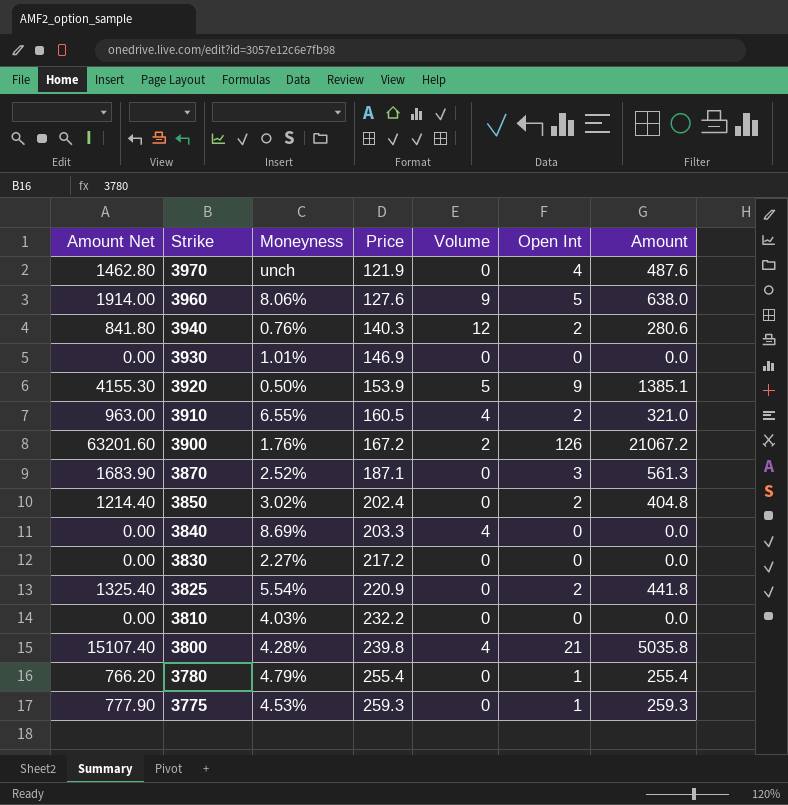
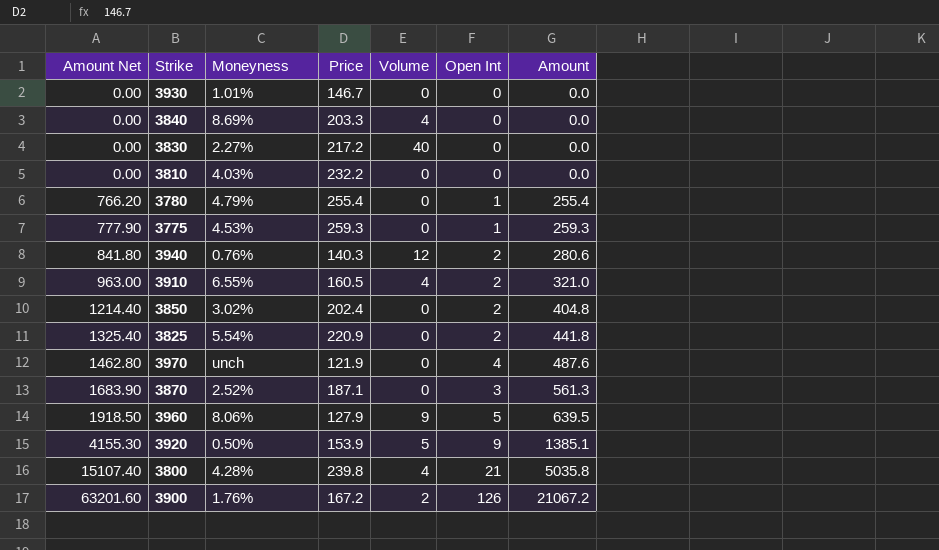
row order: Strike descending -> Amount Net ascending
3930 | Price: 146.9 -> 146.7
3830 | Volume: 0 -> 40
3960 | Amount Net: 1914.00 -> 1918.50
3960 | Price: 127.6 -> 127.9
3960 | Amount: 638.0 -> 639.5

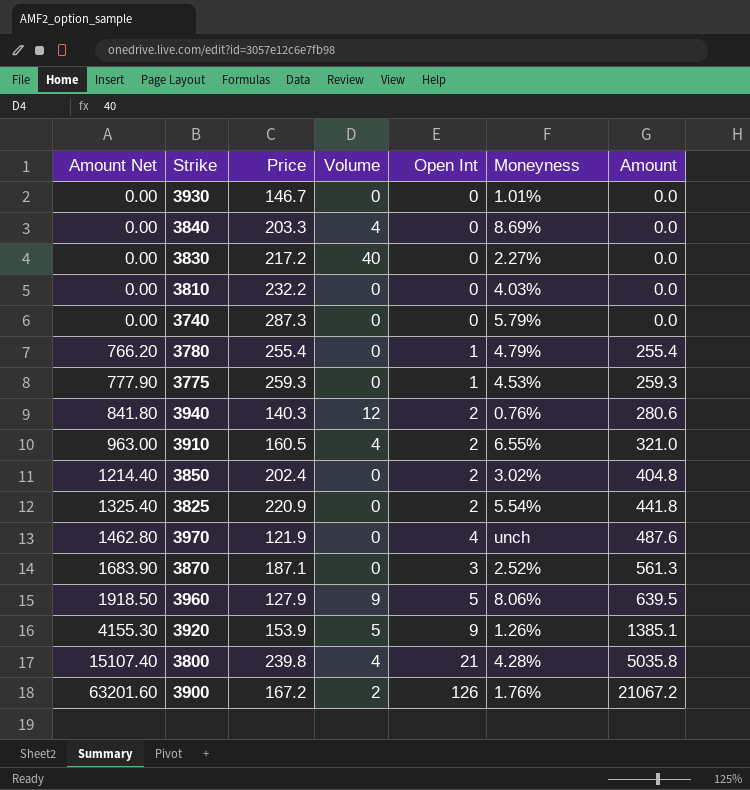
column Moneyness | position: 3 -> 6
row 3740: none -> 0.00 | 287.3 | 0 | 0 | 5.79% | 0.0
3920 | Moneyness: 0.50% -> 1.26%

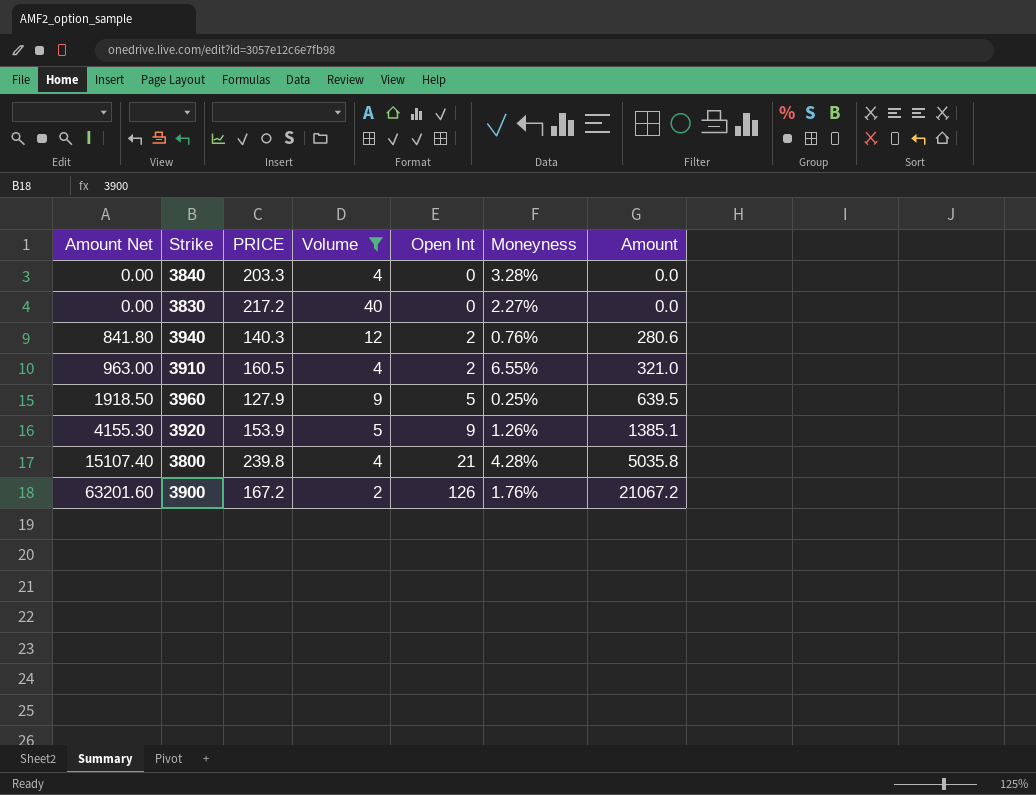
filter: none -> Volume != 0
column name: Price -> PRICE
3840 | Moneyness: 8.69% -> 3.28%
3960 | Moneyness: 8.06% -> 0.25%

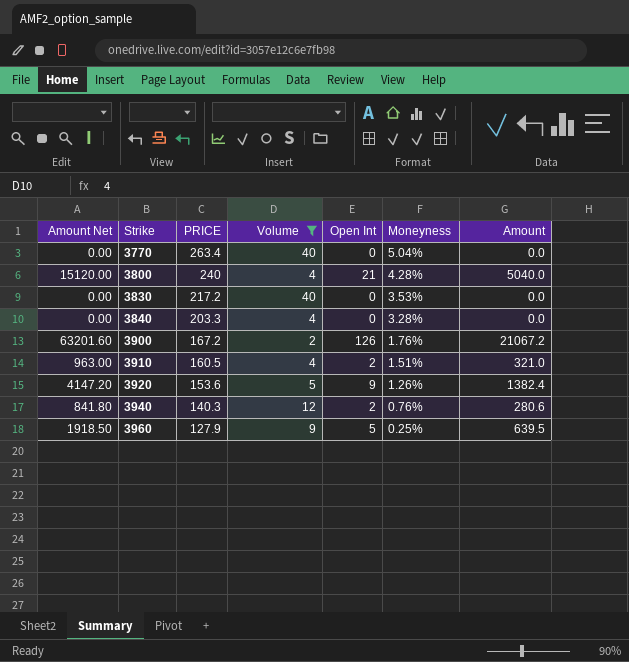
row order: Amount Net ascending -> Strike ascending
row 3770: none -> 0.00 | 263.4 | 40 | 0 | 5.04% | 0.0
3800 | Amount Net: 15107.40 -> 15120.00
3800 | PRICE: 239.8 -> 240
3800 | Amount: 5035.8 -> 5040.0
3830 | Moneyness: 2.27% -> 3.53%
3910 | Moneyness: 6.55% -> 1.51%
3920 | Amount Net: 4155.30 -> 4147.20
3920 | PRICE: 153.9 -> 153.6
3920 | Amount: 1385.1 -> 1382.4

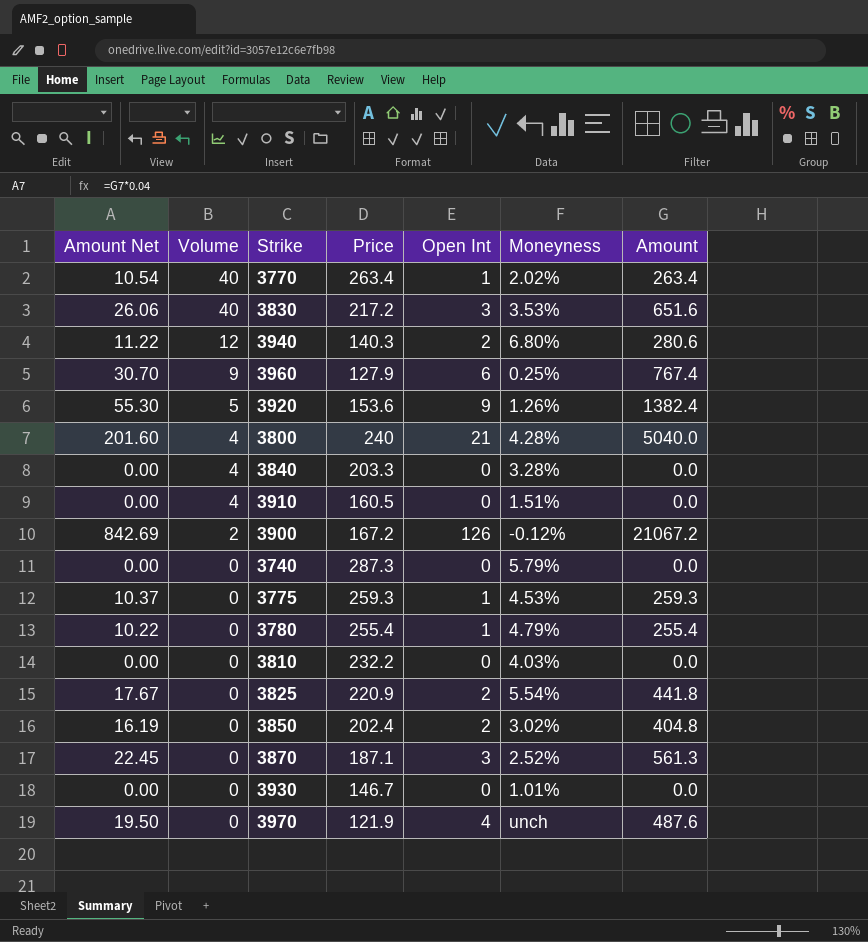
filter: Volume != 0 -> none
row order: Strike ascending -> Volume descending
column Amount Net | formula: [Amount] * 3 -> [Amount] * 0.04
column Volume | position: 4 -> 2
column name: PRICE -> Price
3770 | Open Int: 0 -> 1
3770 | Moneyness: 5.04% -> 2.02%
3770 | Amount: 0.0 -> 263.4
3830 | Open Int: 0 -> 3
3830 | Amount: 0.0 -> 651.6
3940 | Moneyness: 0.76% -> 6.80%
3960 | Open Int: 5 -> 6
3960 | Amount: 639.5 -> 767.4
3910 | Open Int: 2 -> 0
3910 | Amount: 321.0 -> 0.0
3900 | Moneyness: 1.76% -> -0.12%

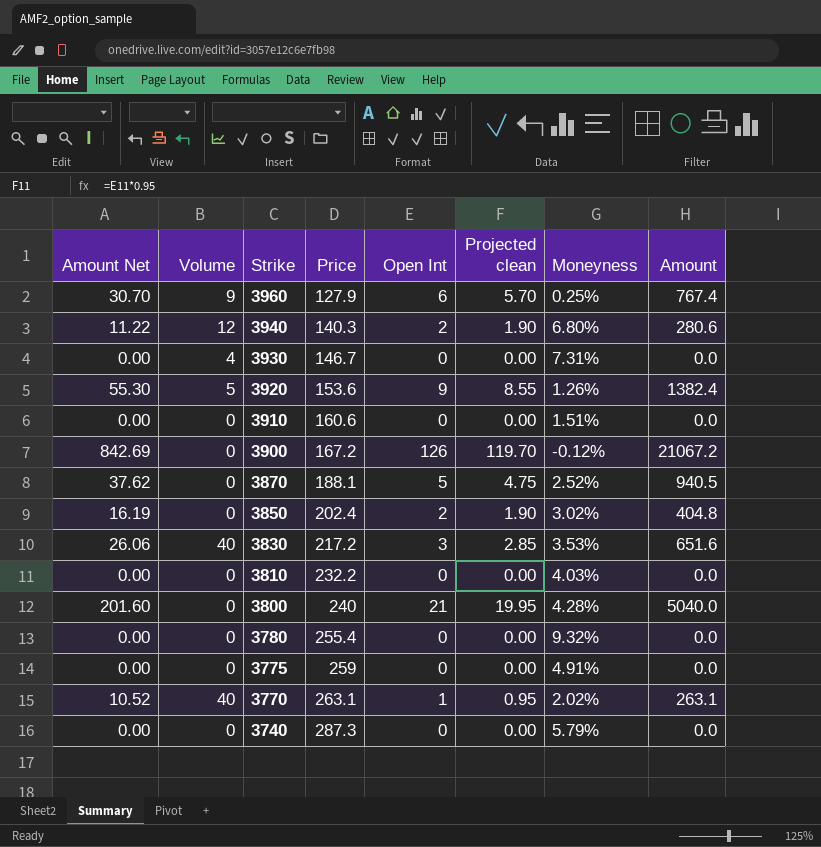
row order: Volume descending -> Strike descending
column Projected clean | formula: none -> [Open Int] * 0.95
row 3840: 0.00 | 4 | 203.3 | 0 | 3.28% | 0.0 -> none
row 3825: 17.67 | 0 | 220.9 | 2 | 5.54% | 441.8 -> none
row 3970: 19.50 | 0 | 121.9 | 4 | unch | 487.6 -> none
3930 | Volume: 0 -> 4
3930 | Moneyness: 1.01% -> 7.31%
3910 | Volume: 4 -> 0
3910 | Price: 160.5 -> 160.6
3900 | Volume: 2 -> 0
3870 | Amount Net: 22.45 -> 37.62
3870 | Price: 187.1 -> 188.1
3870 | Open Int: 3 -> 5
3870 | Amount: 561.3 -> 940.5
3800 | Volume: 4 -> 0
3780 | Amount Net: 10.22 -> 0.00
3780 | Open Int: 1 -> 0
3780 | Moneyness: 4.79% -> 9.32%
3780 | Amount: 255.4 -> 0.0
3775 | Amount Net: 10.37 -> 0.00
3775 | Price: 259.3 -> 259
3775 | Open Int: 1 -> 0
3775 | Moneyness: 4.53% -> 4.91%
3775 | Amount: 259.3 -> 0.0
3770 | Amount Net: 10.54 -> 10.52
3770 | Price: 263.4 -> 263.1
3770 | Amount: 263.4 -> 263.1

